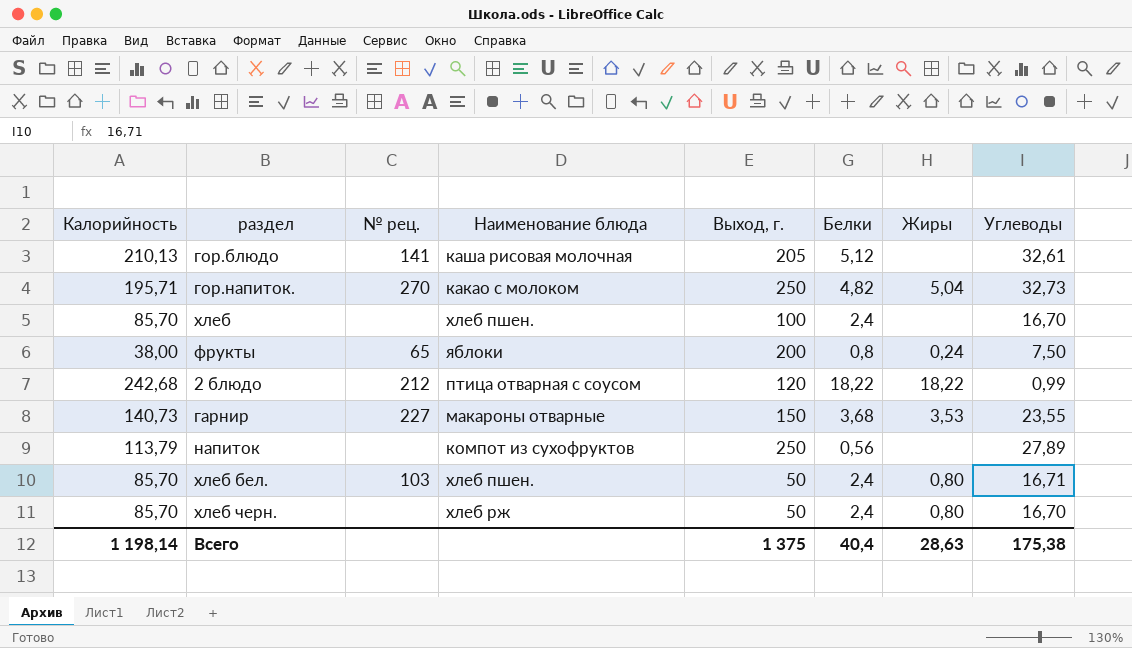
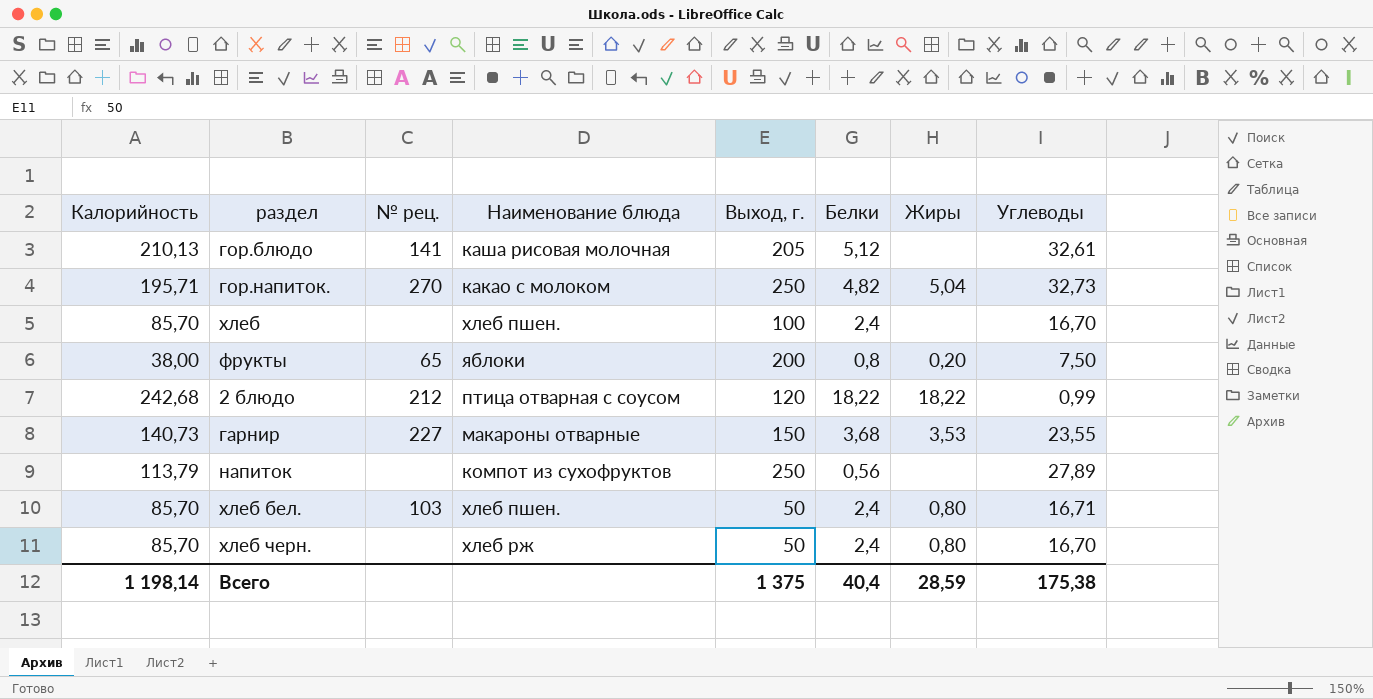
фрукты | Жиры: 0,24 -> 0,20
Всего | Жиры: 28,63 -> 28,59

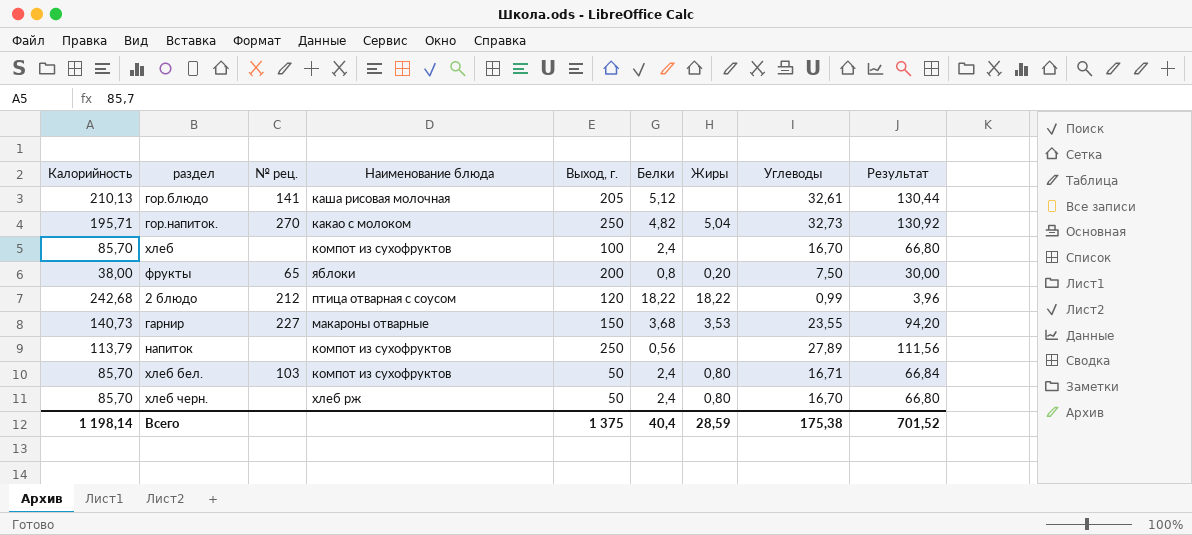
column Результат | formula: none -> [Углеводы] * 4
хлеб | Наименование блюда: хлеб пшен. -> компот из сухофруктов
хлеб бел. | Наименование блюда: хлеб пшен. -> компот из сухофруктов

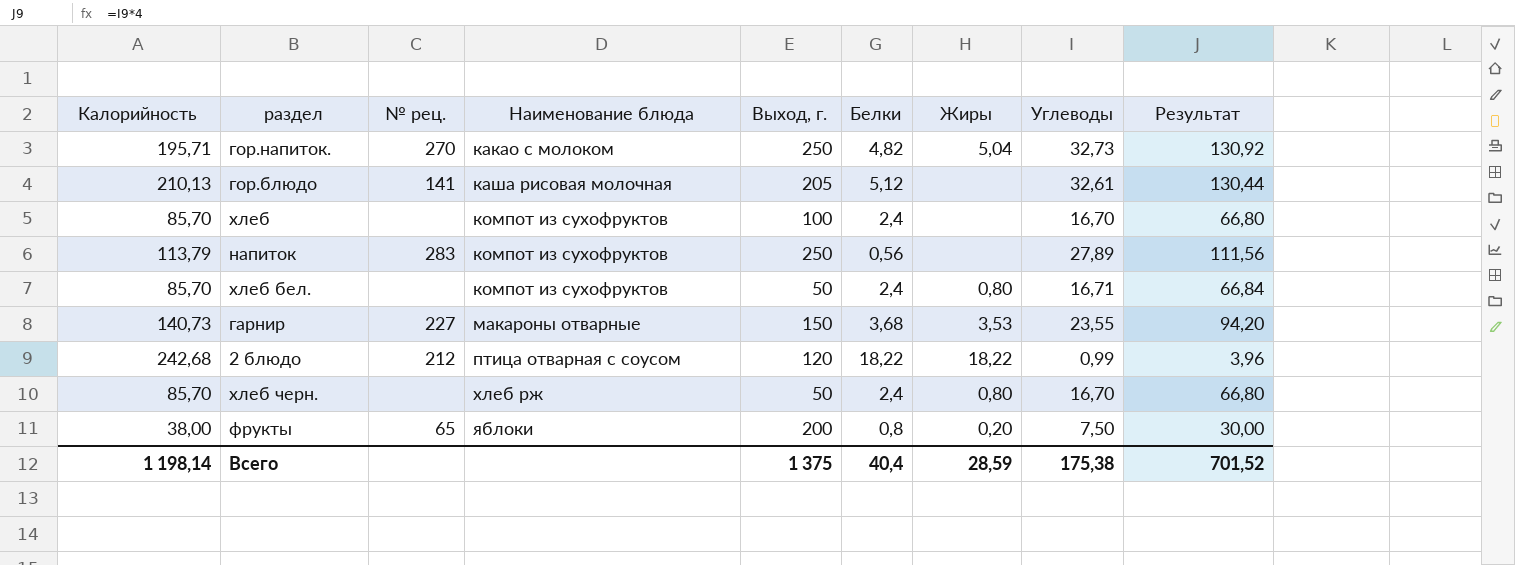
row order: none -> Наименование блюда ascending
напиток | № рец.: none -> 283
хлеб бел. | № рец.: 103 -> none

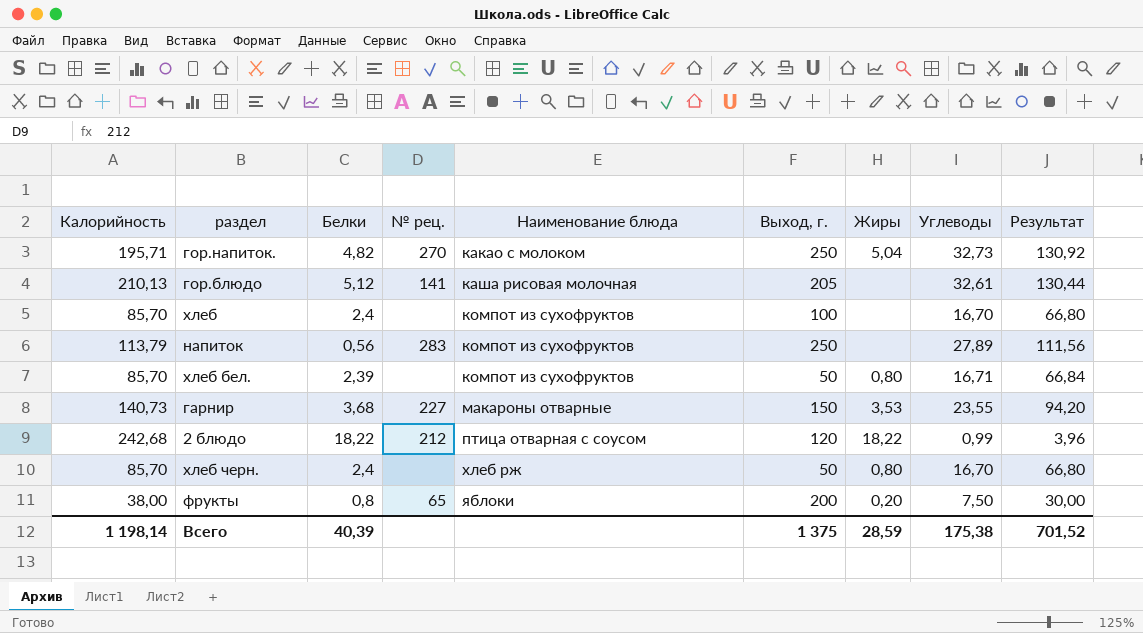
column Белки | position: 6 -> 3
хлеб бел. | Белки: 2,4 -> 2,39
Всего | Белки: 40,4 -> 40,39

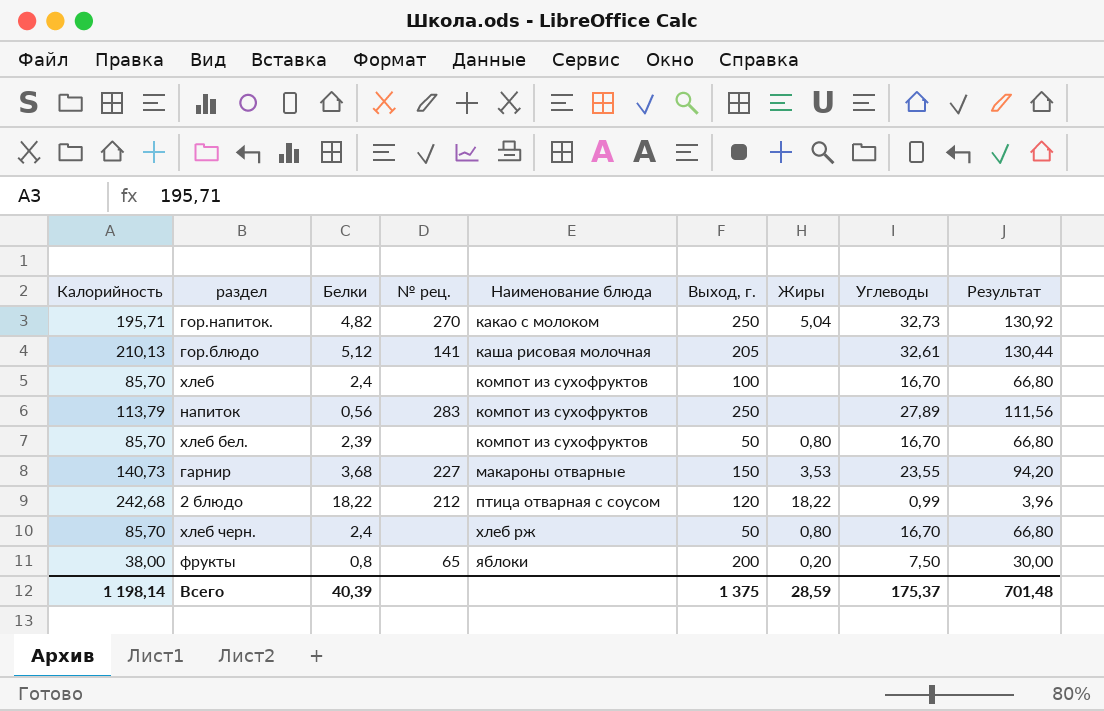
хлеб бел. | Углеводы: 16,71 -> 16,70
хлеб бел. | Результат: 66,84 -> 66,80
Всего | Углеводы: 175,38 -> 175,37
Всего | Результат: 701,52 -> 701,48

